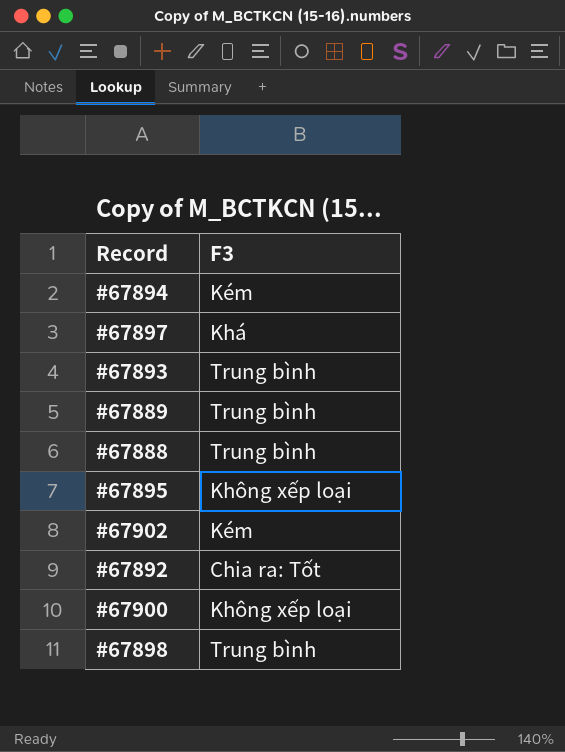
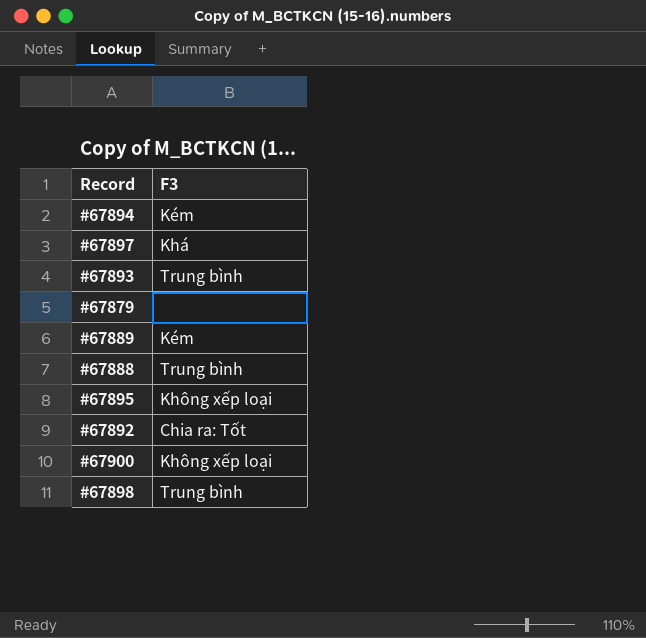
row #67902: Kém -> none
row #67879: none -> none
#67889 | F3: Trung bình -> Kém

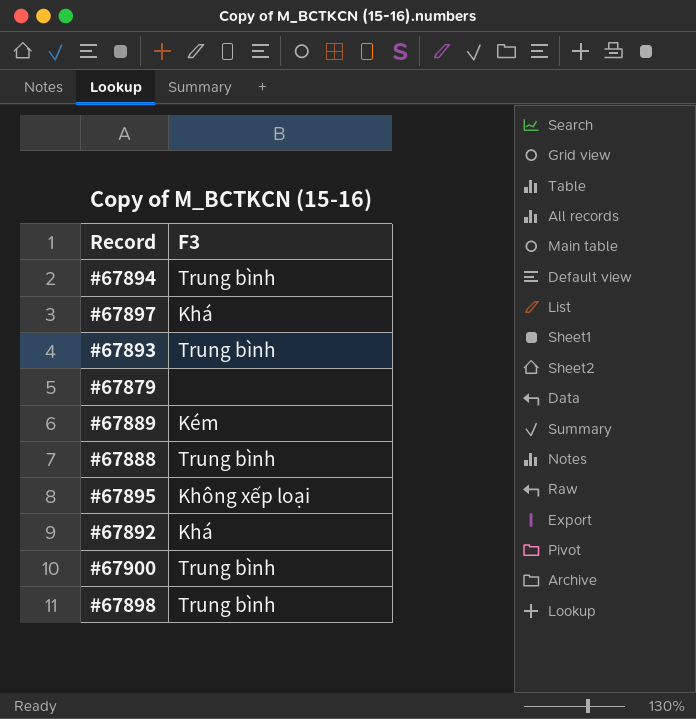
#67894 | F3: Kém -> Trung bình
#67892 | F3: Chia ra: Tốt -> Khá
#67900 | F3: Không xếp loại -> Trung bình

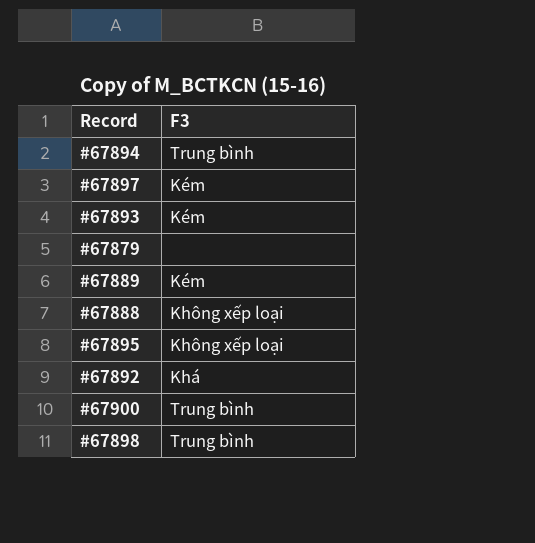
#67897 | F3: Khá -> Kém
#67893 | F3: Trung bình -> Kém
#67888 | F3: Trung bình -> Không xếp loại

